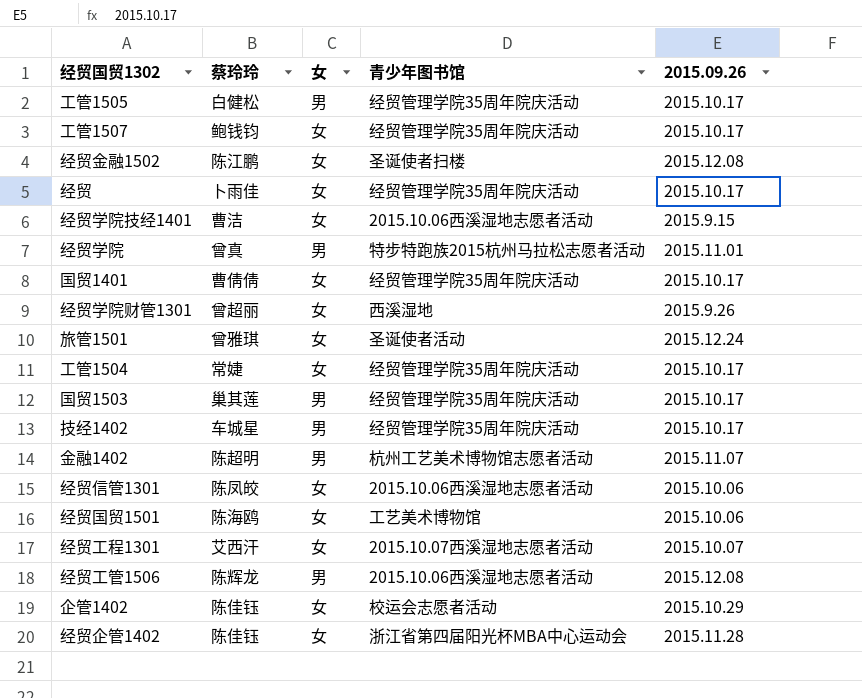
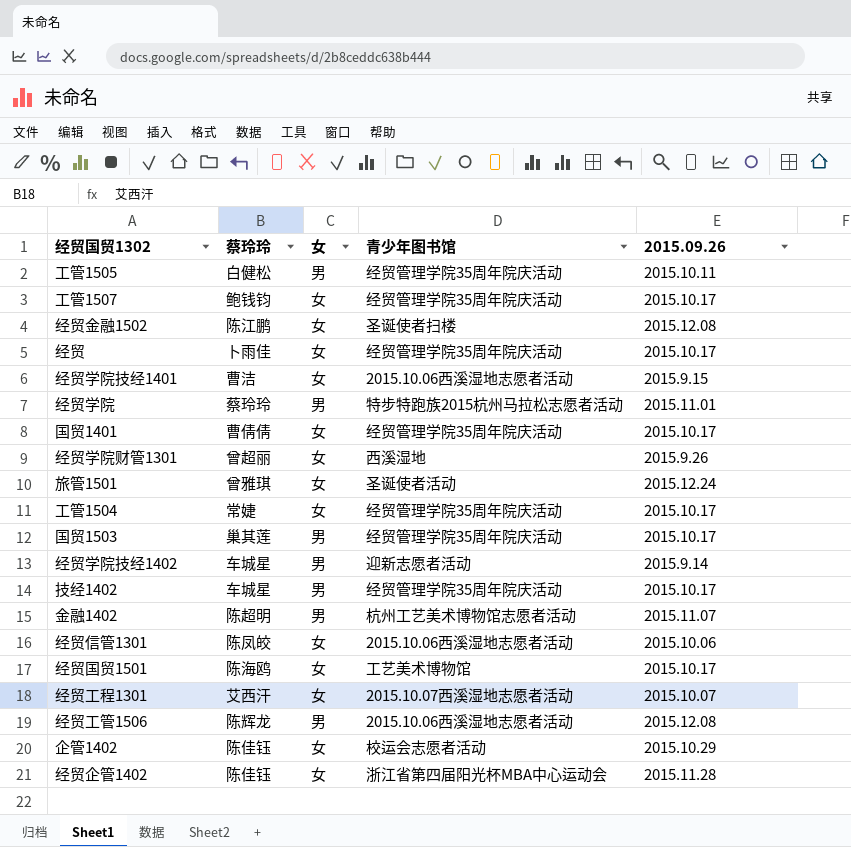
工管1505 | 2015.09.26: 2015.10.17 -> 2015.10.11
经贸学院 | 蔡玲玲: 曾真 -> 蔡玲玲
row 经贸学院技经1402: none -> 车城星 | 男 | 迎新志愿者活动 | 2015.9.14
经贸国贸1501 | 2015.09.26: 2015.10.06 -> 2015.10.17

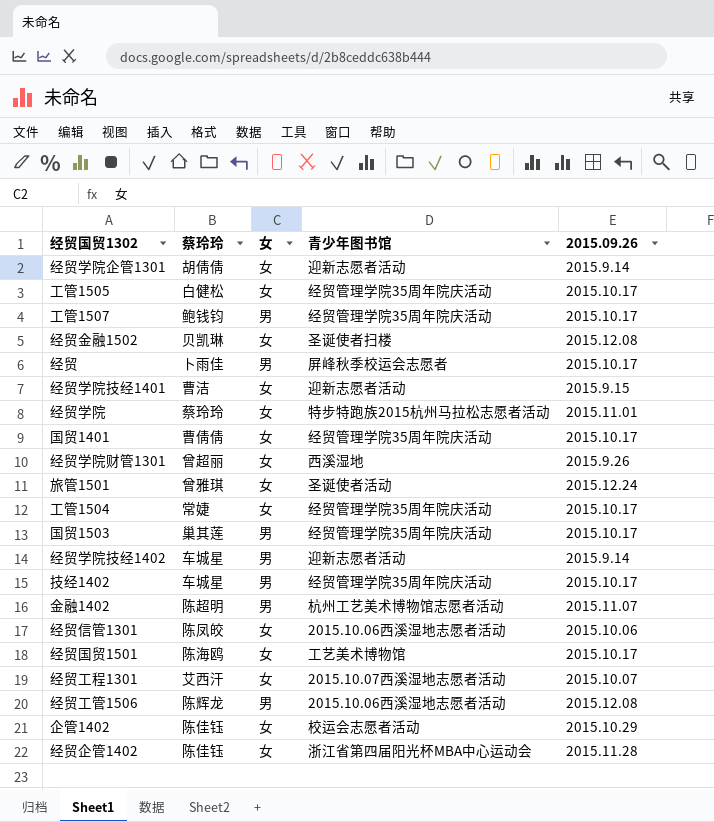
row 经贸学院企管1301: none -> 胡倩倩 | 女 | 迎新志愿者活动 | 2015.9.14
工管1505 | 女: 男 -> 女
工管1505 | 2015.09.26: 2015.10.11 -> 2015.10.17
工管1507 | 女: 女 -> 男
经贸金融1502 | 蔡玲玲: 陈江鹏 -> 贝凯琳
经贸 | 女: 女 -> 男
经贸 | 青少年图书馆: 经贸管理学院35周年院庆活动 -> 屏峰秋季校运会志愿者
经贸学院技经1401 | 青少年图书馆: 2015.10.06西溪湿地志愿者活动 -> 迎新志愿者活动
经贸学院 | 女: 男 -> 女

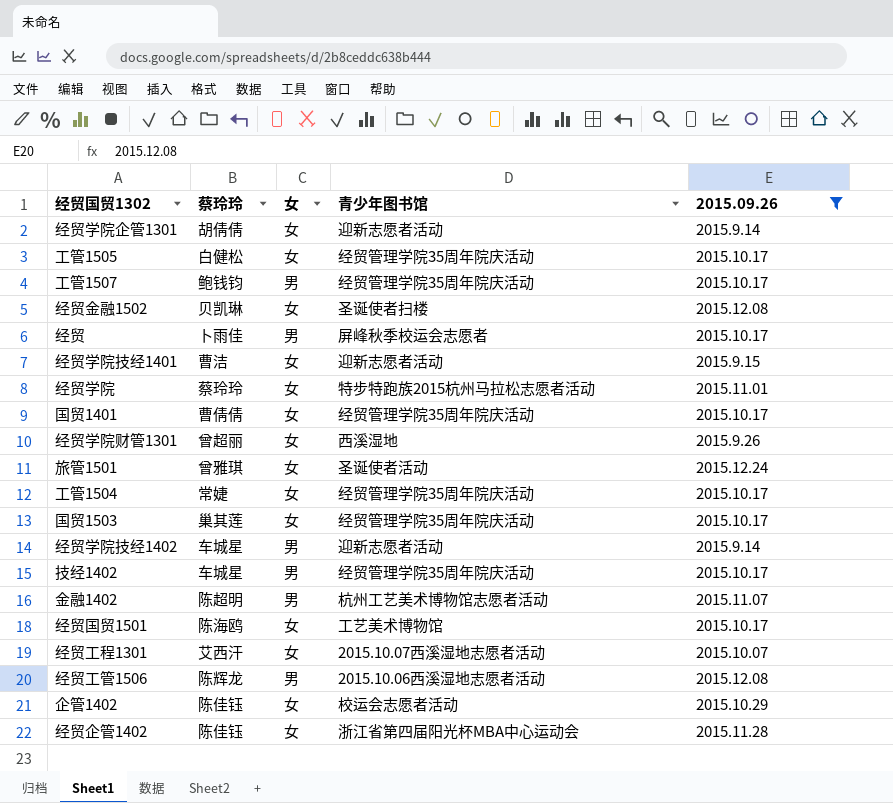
filter: none -> 2015.09.26 != 2015.10.06
国贸1503 | 女: 男 -> 女

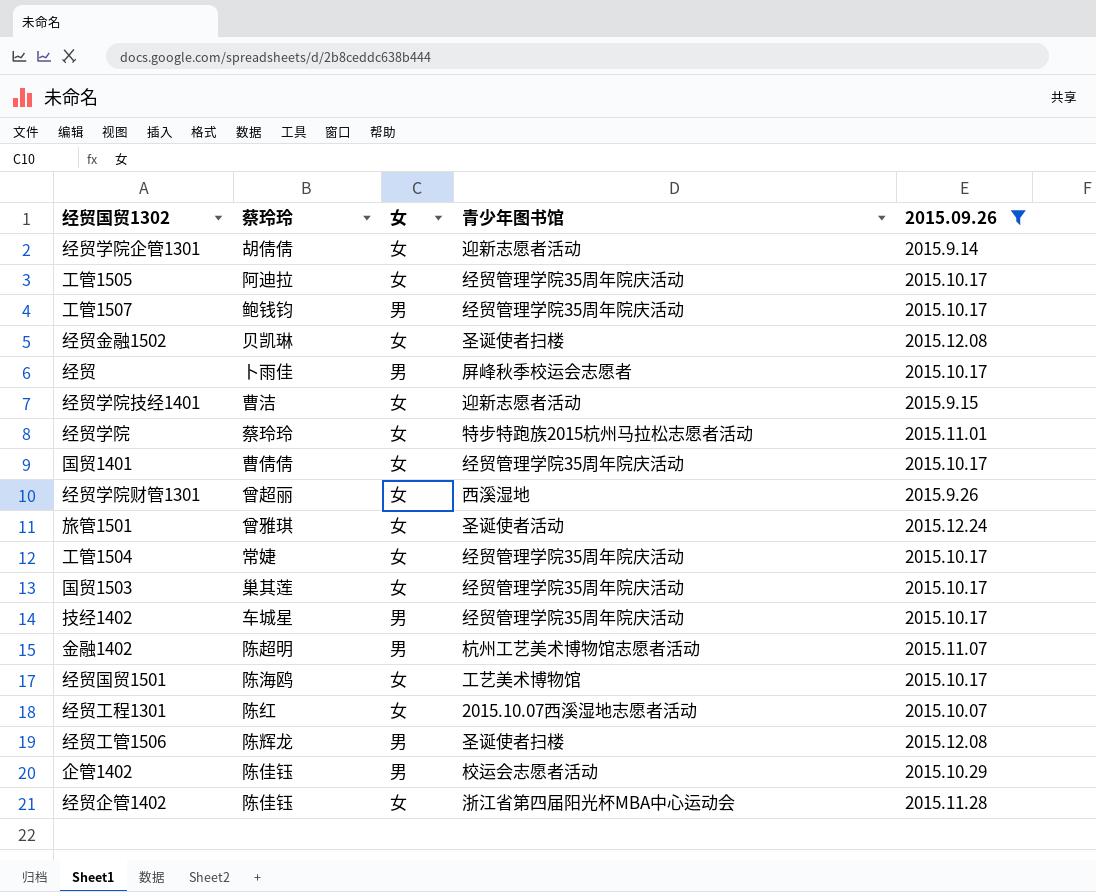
row 经贸学院技经1402: 车城星 | 男 | 迎新志愿者活动 | 2015.9.14 -> none
工管1505 | 蔡玲玲: 白健松 -> 阿迪拉
经贸工程1301 | 蔡玲玲: 艾西汗 -> 陈红
经贸工管1506 | 青少年图书馆: 2015.10.06西溪湿地志愿者活动 -> 圣诞使者扫楼
企管1402 | 女: 女 -> 男

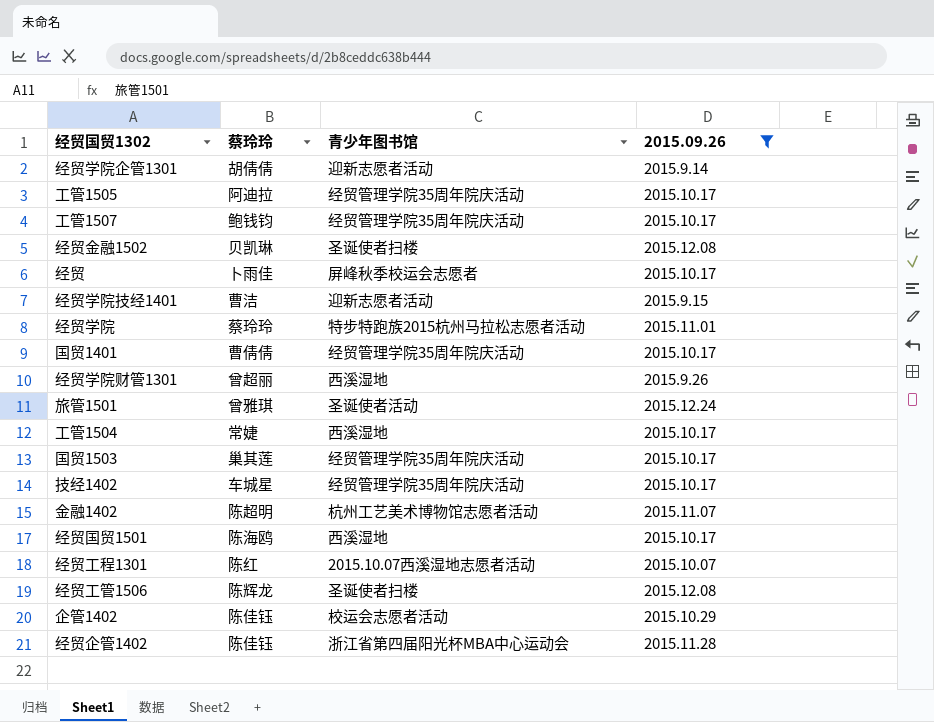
column 女 | position: 3 -> none
工管1504 | 青少年图书馆: 经贸管理学院35周年院庆活动 -> 西溪湿地
经贸国贸1501 | 青少年图书馆: 工艺美术博物馆 -> 西溪湿地

